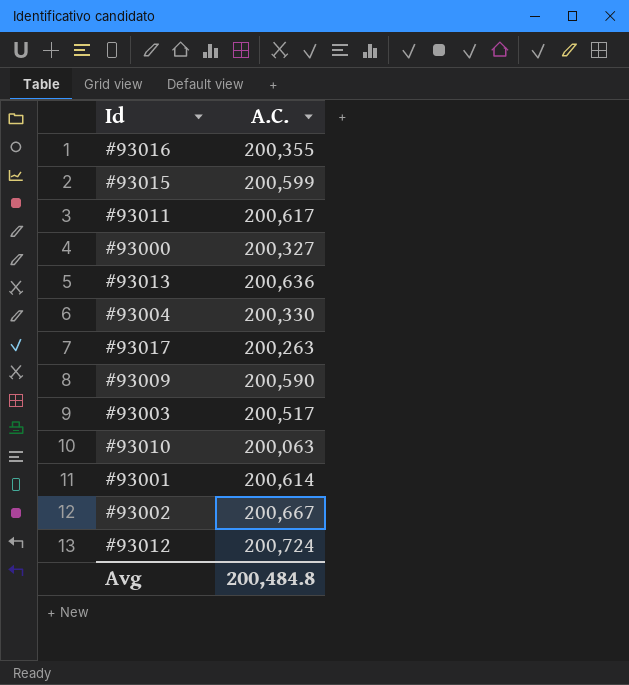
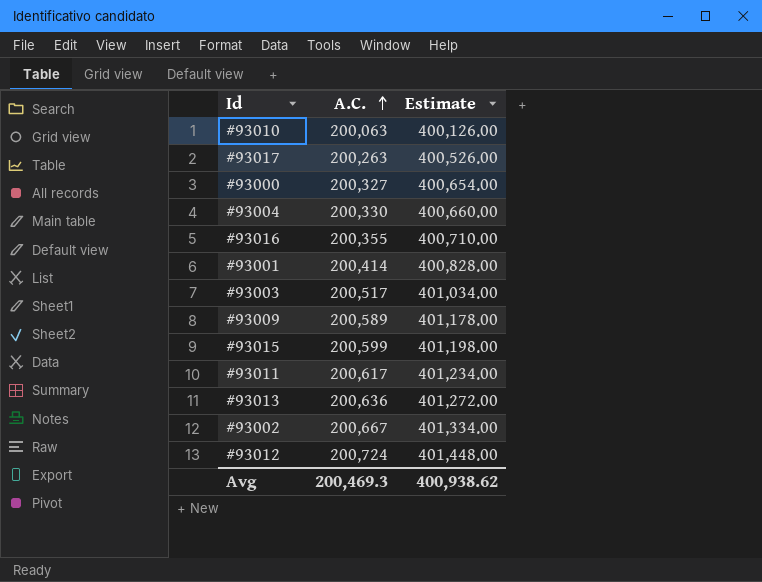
row order: none -> A.C. ascending
column Estimate | formula: none -> [A.C.] * 2
#93001 | A.C.: 200,614 -> 200,414
#93009 | A.C.: 200,590 -> 200,589
Avg | A.C.: 200,484.8 -> 200,469.3

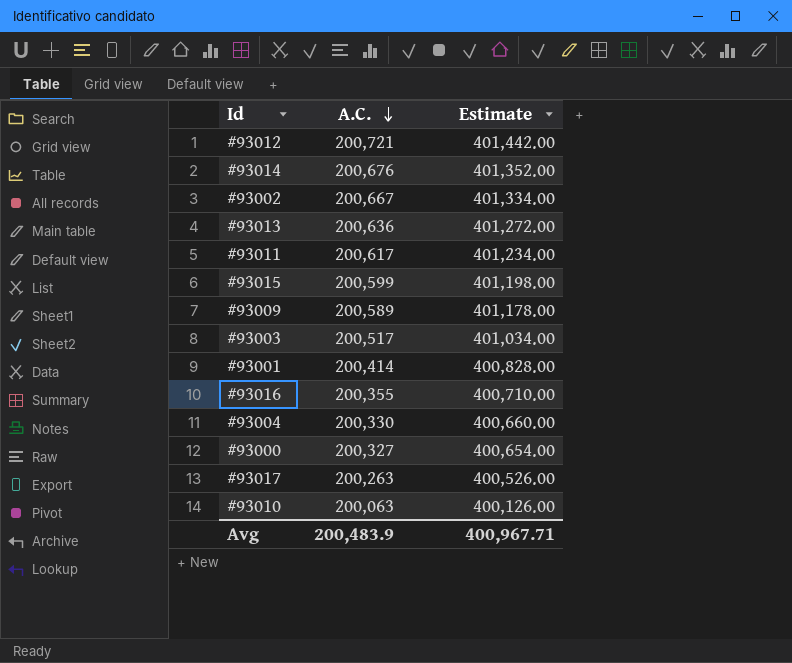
row order: A.C. ascending -> A.C. descending
#93012 | A.C.: 200,724 -> 200,721
#93012 | Estimate: 401,448.00 -> 401,442.00
row #93014: none -> 200,676 | 401,352.00
Avg | A.C.: 200,469.3 -> 200,483.9
Avg | Estimate: 400,938.62 -> 400,967.71

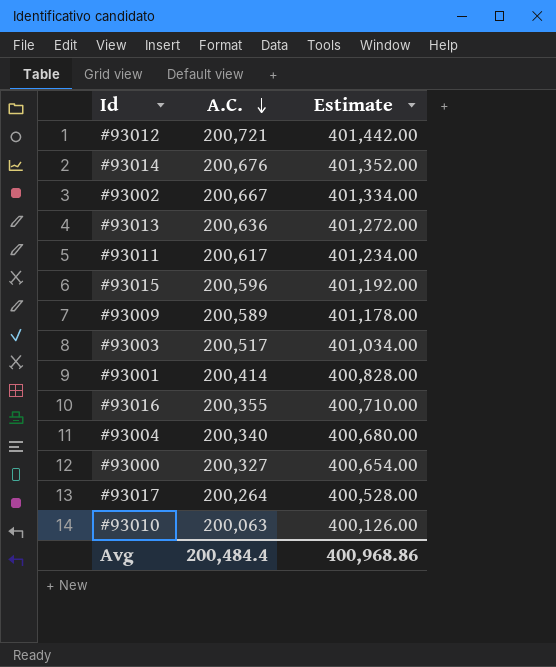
#93015 | A.C.: 200,599 -> 200,596
#93015 | Estimate: 401,198.00 -> 401,192.00
#93004 | A.C.: 200,330 -> 200,340
#93004 | Estimate: 400,660.00 -> 400,680.00
#93017 | A.C.: 200,263 -> 200,264
#93017 | Estimate: 400,526.00 -> 400,528.00
Avg | A.C.: 200,483.9 -> 200,484.4
Avg | Estimate: 400,967.71 -> 400,968.86

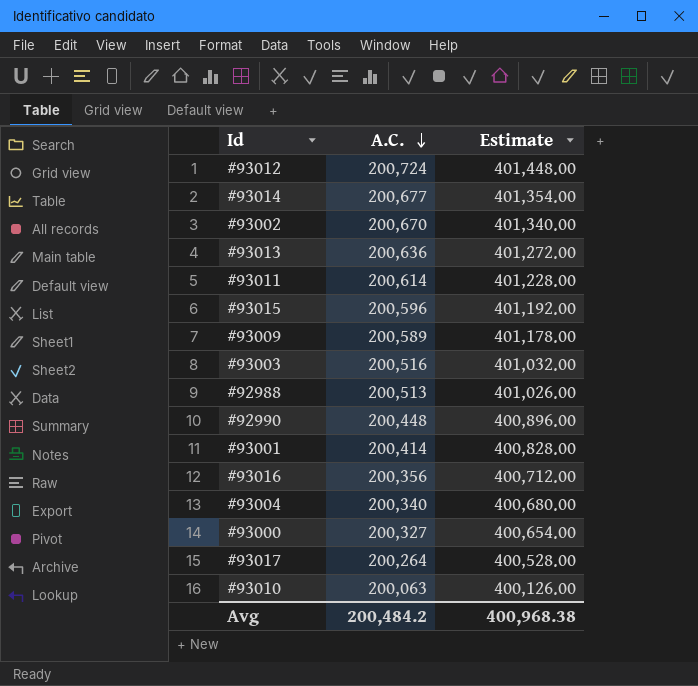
#93012 | A.C.: 200,721 -> 200,724
#93012 | Estimate: 401,442.00 -> 401,448.00
#93014 | A.C.: 200,676 -> 200,677
#93014 | Estimate: 401,352.00 -> 401,354.00
#93002 | A.C.: 200,667 -> 200,670
#93002 | Estimate: 401,334.00 -> 401,340.00
#93011 | A.C.: 200,617 -> 200,614
#93011 | Estimate: 401,234.00 -> 401,228.00
#93003 | A.C.: 200,517 -> 200,516
#93003 | Estimate: 401,034.00 -> 401,032.00
row #92988: none -> 200,513 | 401,026.00
row #92990: none -> 200,448 | 400,896.00
#93016 | A.C.: 200,355 -> 200,356
#93016 | Estimate: 400,710.00 -> 400,712.00
Avg | A.C.: 200,484.4 -> 200,484.2
Avg | Estimate: 400,968.86 -> 400,968.38

